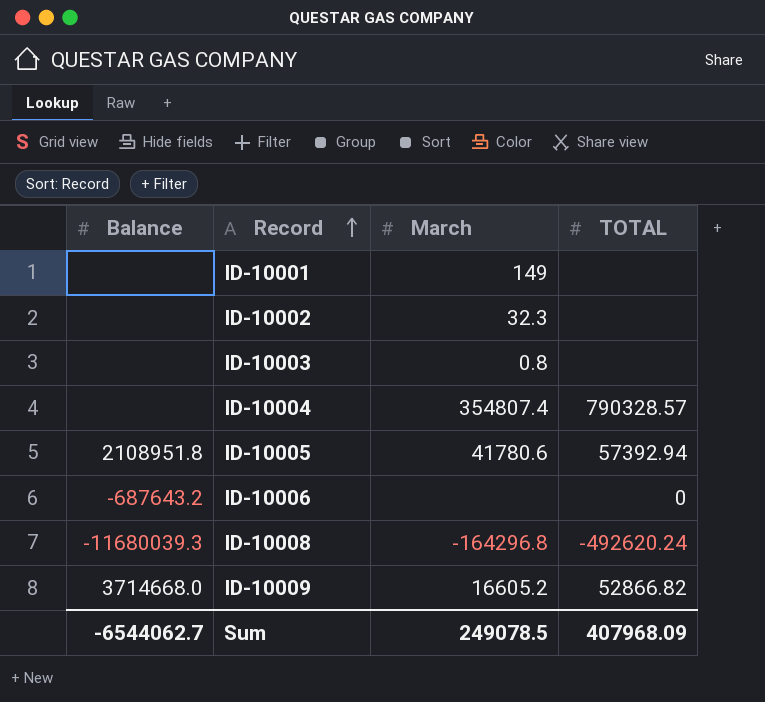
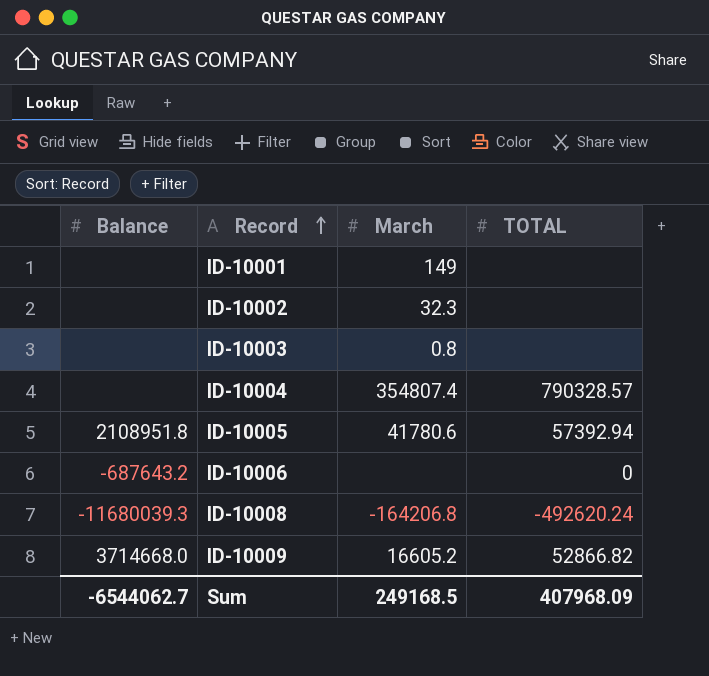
ID-10008 | March: -164296.8 -> -164206.8
Sum | March: 249078.5 -> 249168.5

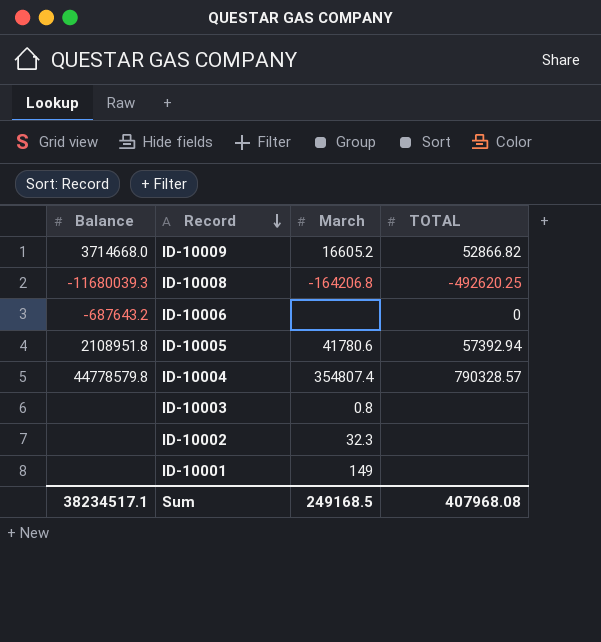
row order: Record ascending -> Record descending
ID-10008 | TOTAL: -492620.24 -> -492620.25
ID-10004 | Balance: none -> 44778579.8
Sum | Balance: -6544062.7 -> 38234517.1
Sum | TOTAL: 407968.09 -> 407968.08

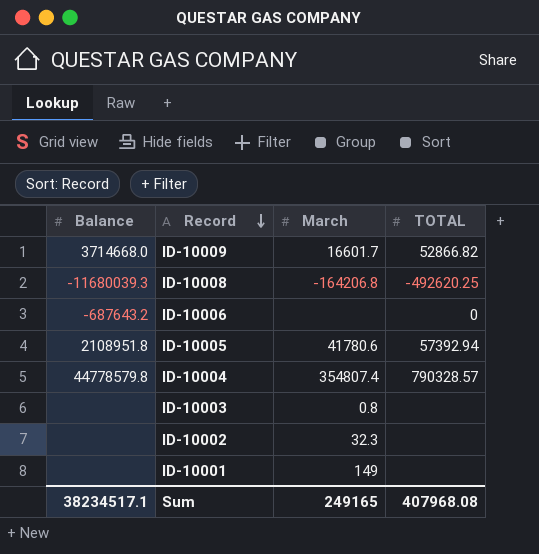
ID-10009 | March: 16605.2 -> 16601.7
Sum | March: 249168.5 -> 249165

